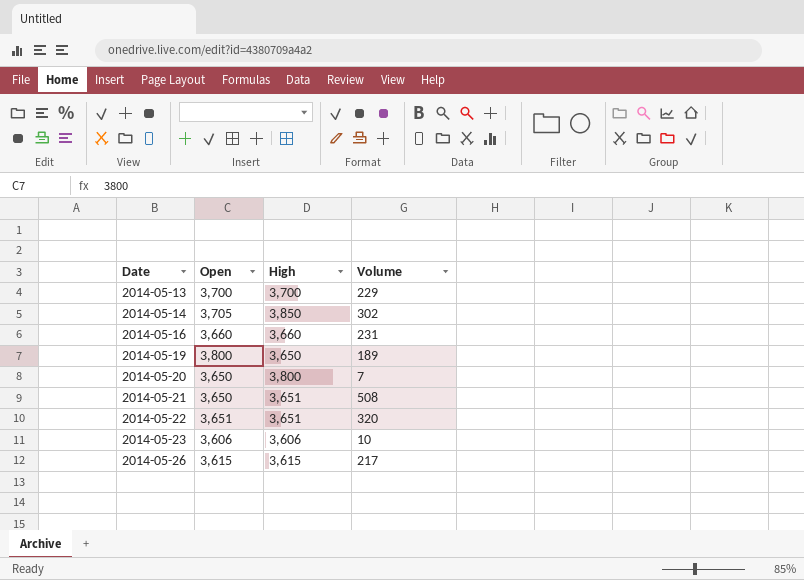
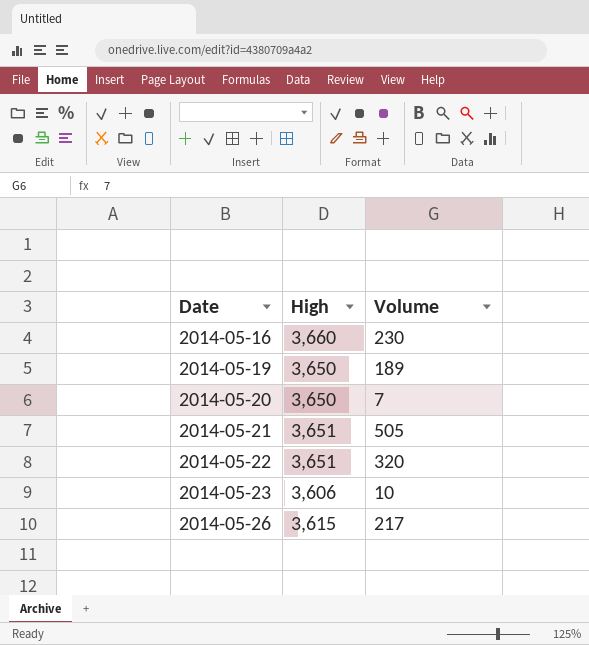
column Open | position: 2 -> none
row 2014-05-13: 3,700 | 3,700 | 229 -> none
row 2014-05-14: 3,705 | 3,850 | 302 -> none
2014-05-16 | Volume: 231 -> 230
2014-05-20 | High: 3,800 -> 3,650
2014-05-21 | Volume: 508 -> 505

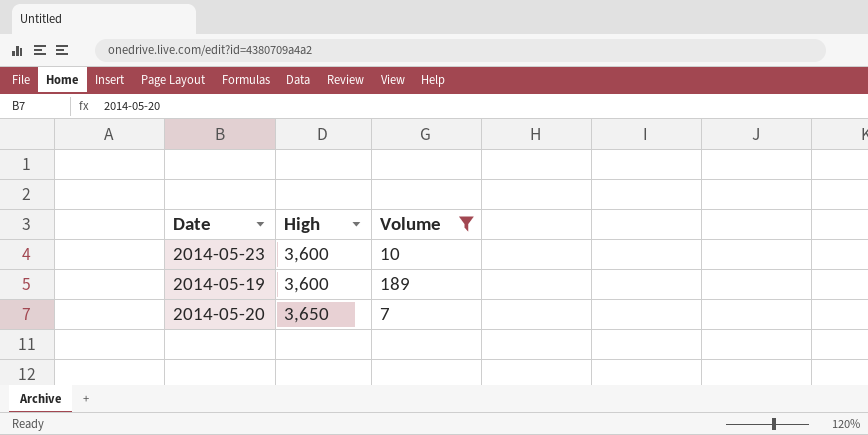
filter: none -> Volume <= 189
row order: Date ascending -> High ascending
2014-05-23 | High: 3,606 -> 3,600
2014-05-19 | High: 3,650 -> 3,600

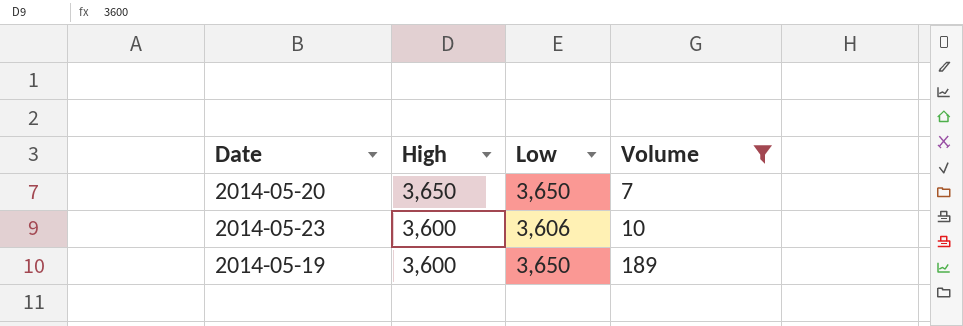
row order: High ascending -> High descending
column Low | position: none -> 3

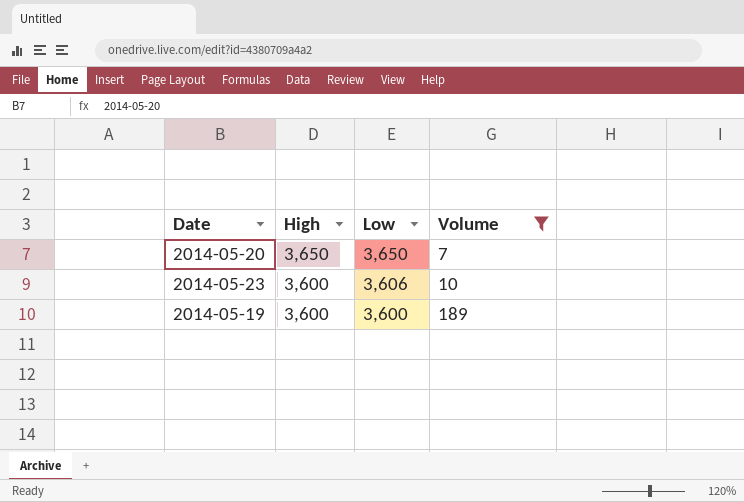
2014-05-19 | Low: 3,650 -> 3,600

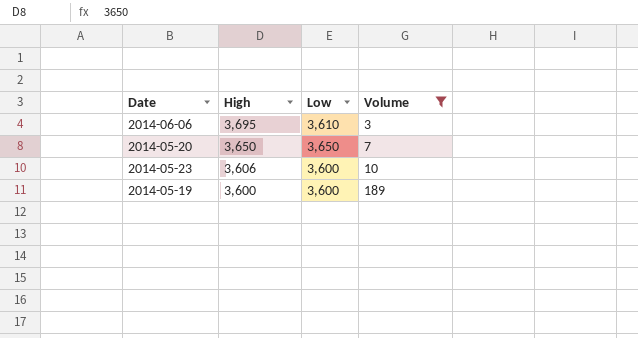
row 2014-06-06: none -> 3,695 | 3,610 | 3
2014-05-23 | High: 3,600 -> 3,606
2014-05-23 | Low: 3,606 -> 3,600

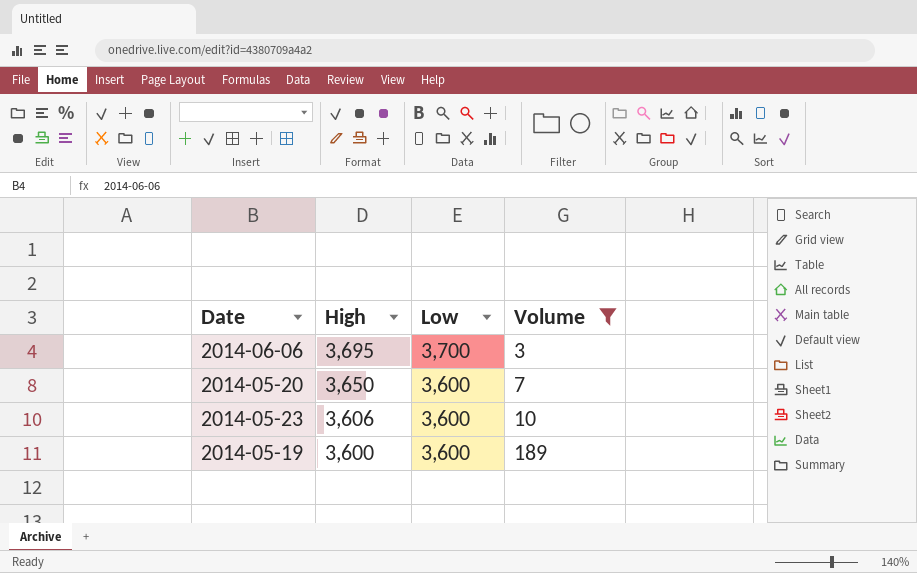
2014-06-06 | Low: 3,610 -> 3,700
2014-05-20 | Low: 3,650 -> 3,600

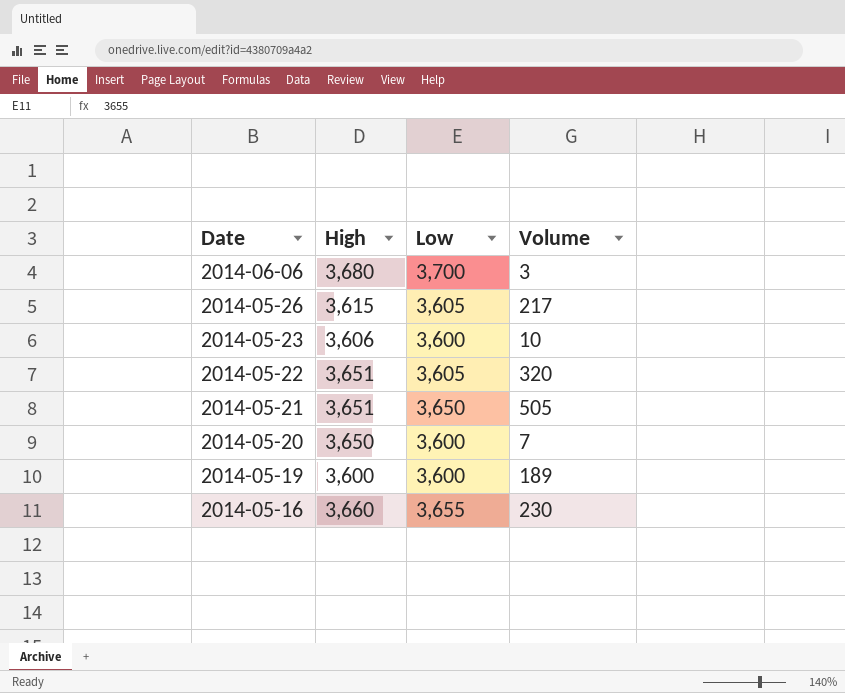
filter: Volume <= 189 -> none
row order: High descending -> Date descending
2014-06-06 | High: 3,695 -> 3,680

